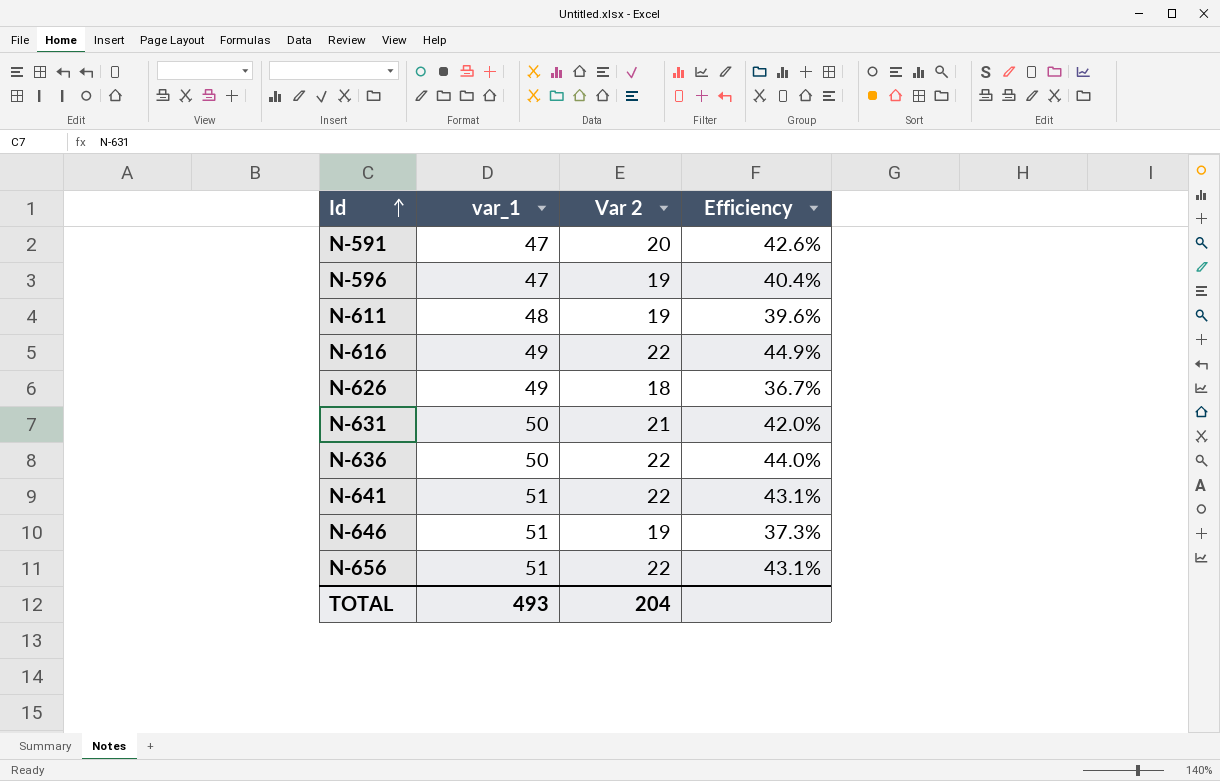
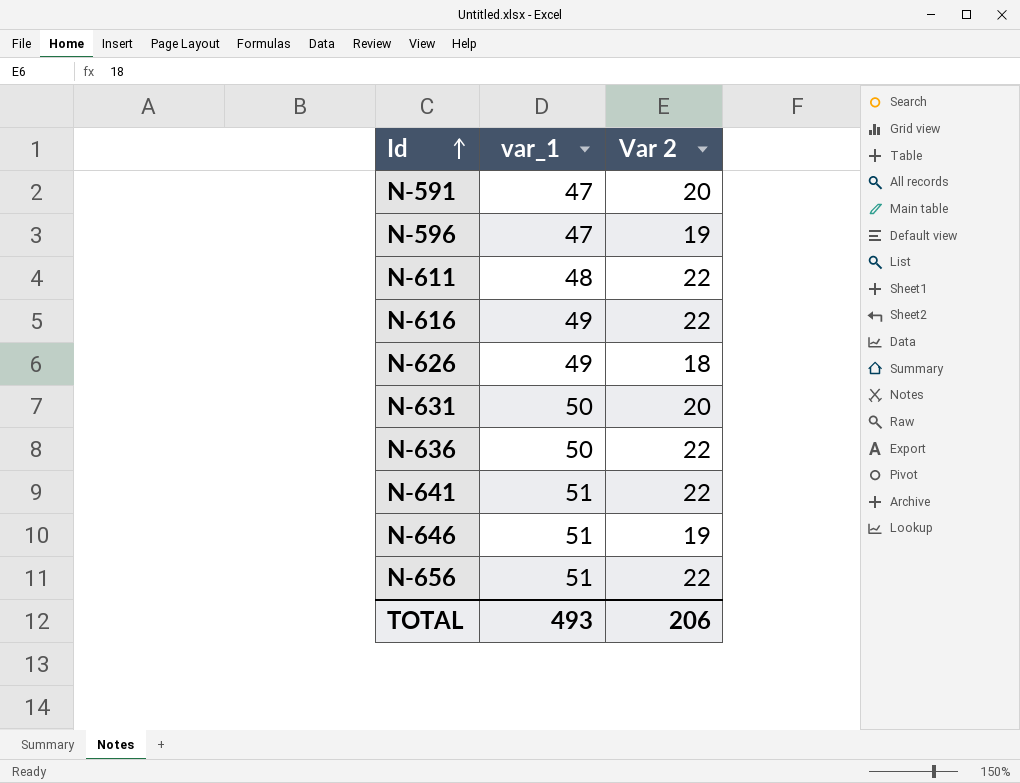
column Efficiency | formula: [Var 2] / [var_1] -> none
N-611 | Var 2: 19 -> 22
N-631 | Var 2: 21 -> 20
TOTAL | Var 2: 204 -> 206

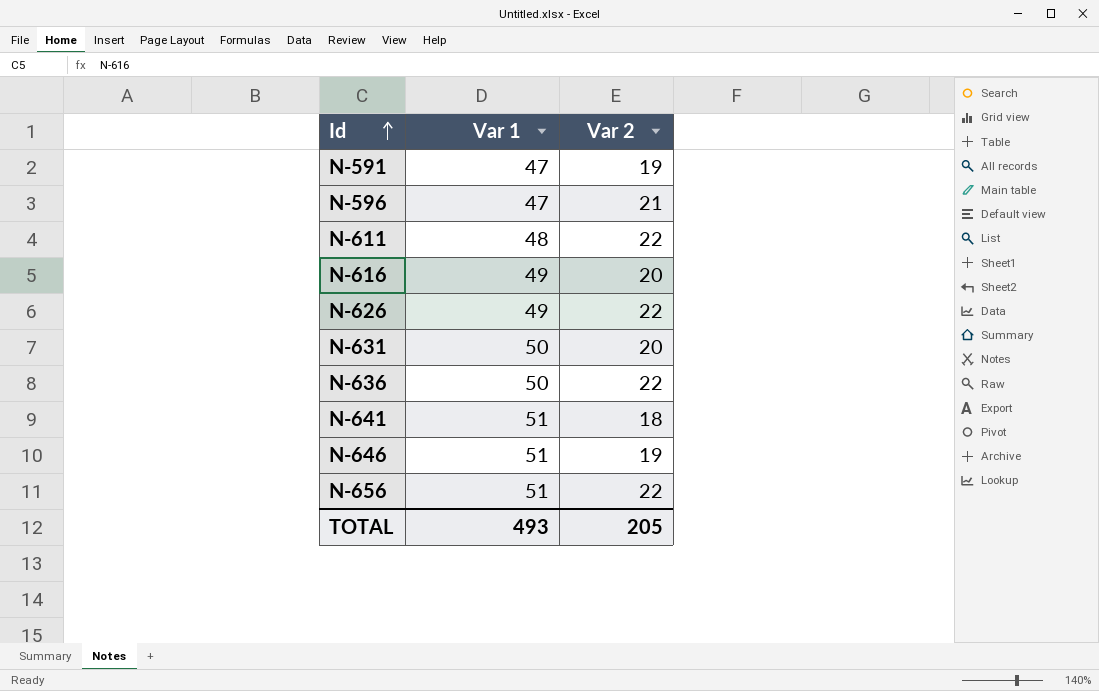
column name: var_1 -> Var 1
N-591 | Var 2: 20 -> 19
N-596 | Var 2: 19 -> 21
N-616 | Var 2: 22 -> 20
N-626 | Var 2: 18 -> 22
N-641 | Var 2: 22 -> 18
TOTAL | Var 2: 206 -> 205

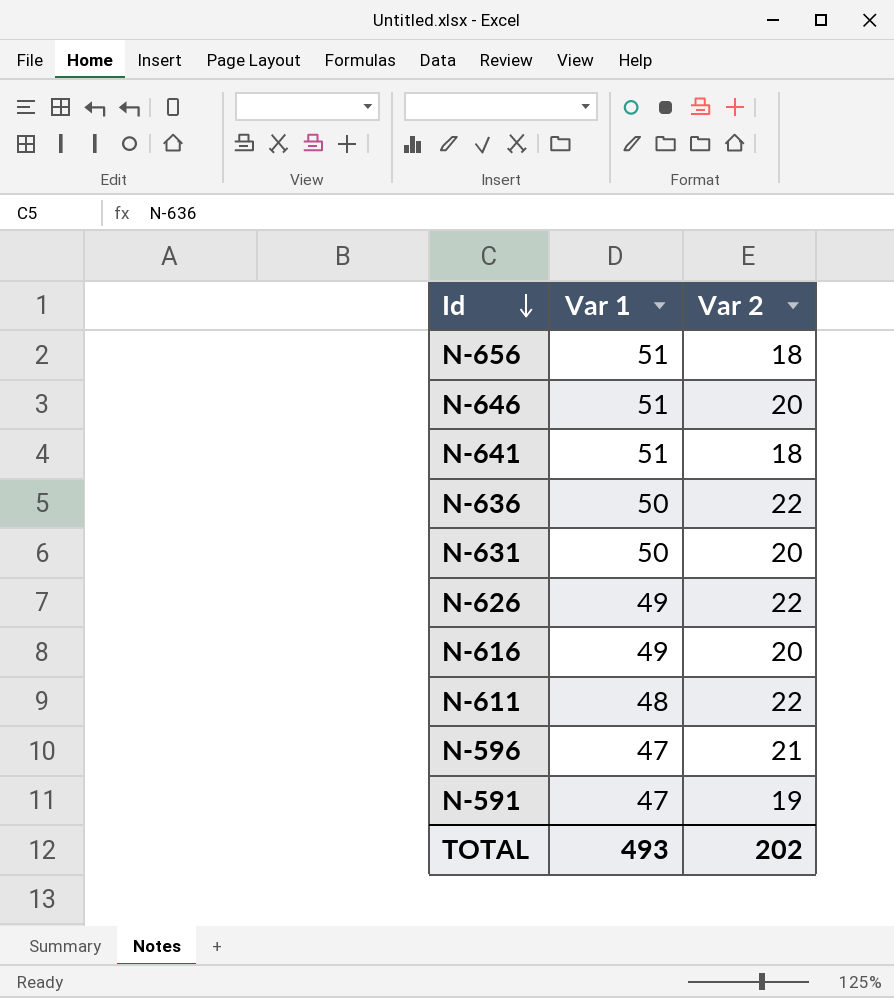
row order: Id ascending -> Id descending
N-656 | Var 2: 22 -> 18
N-646 | Var 2: 19 -> 20
TOTAL | Var 2: 205 -> 202

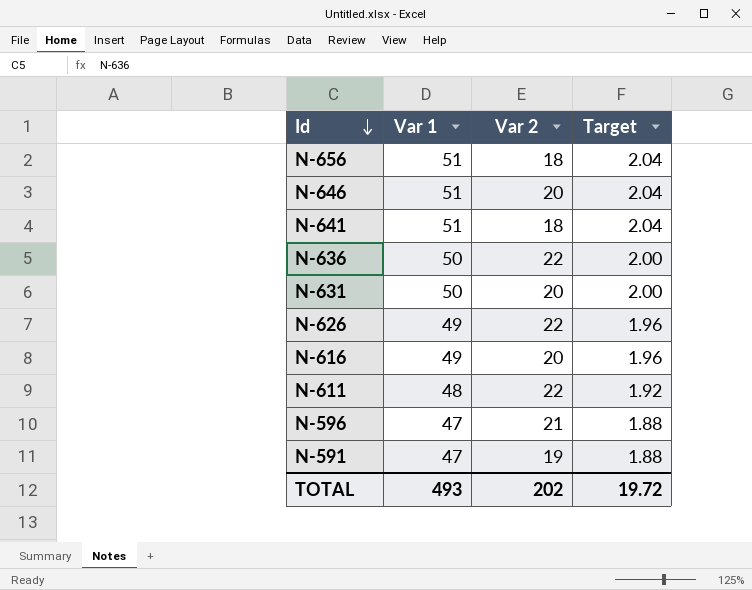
column Target | formula: none -> [Var 1] * 0.04

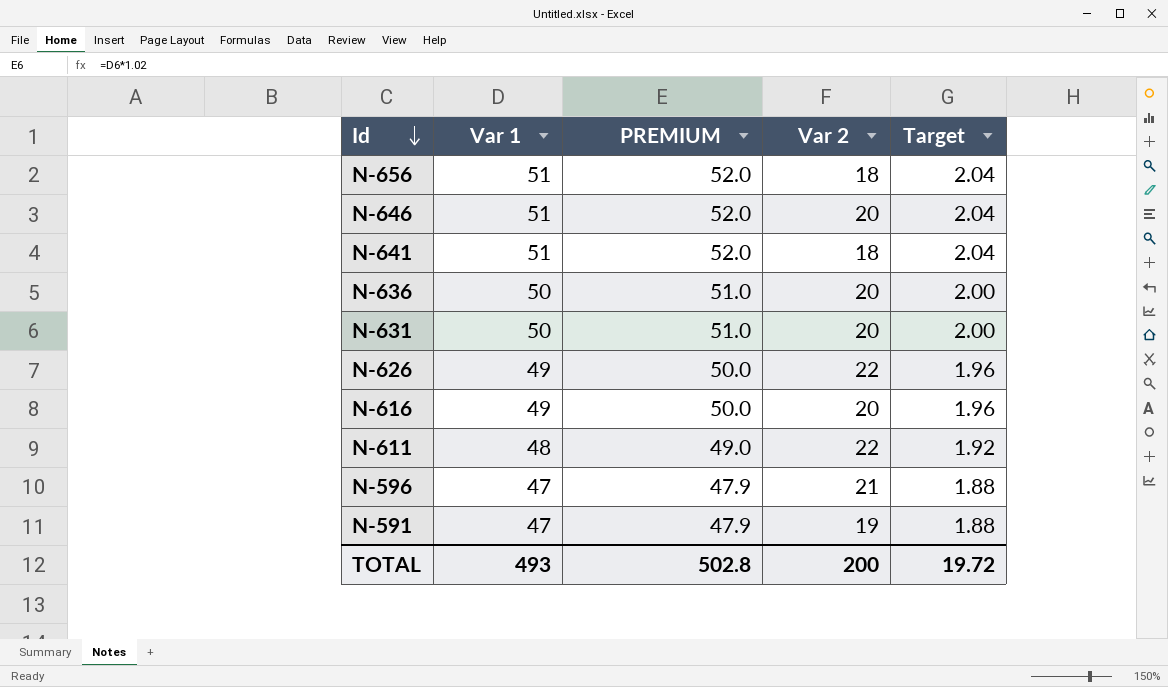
column PREMIUM | formula: none -> [Var 1] * 1.02
N-636 | Var 2: 22 -> 20
TOTAL | Var 2: 202 -> 200

